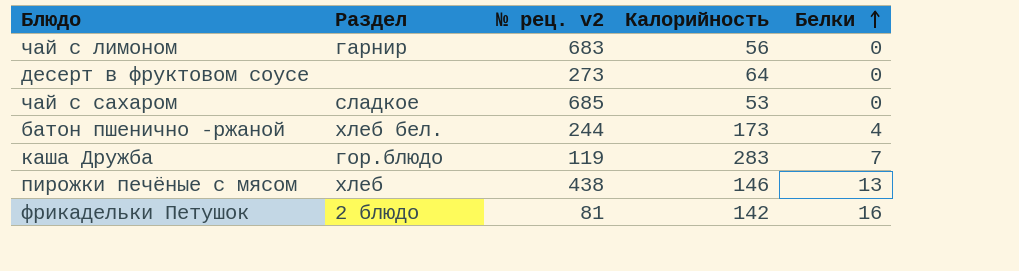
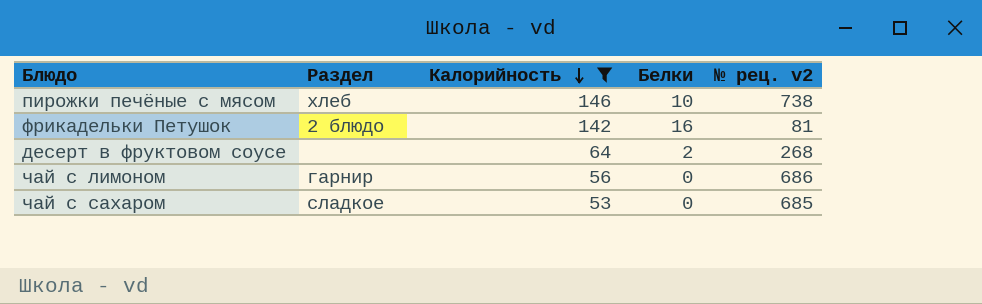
filter: none -> Калорийность <= 146
row order: Белки ascending -> Калорийность descending
column № рец. v2 | position: 3 -> 5
пирожки печёные с мясом | Белки: 13 -> 10
пирожки печёные с мясом | № рец. v2: 438 -> 738
десерт в фруктовом соусе | Белки: 0 -> 2
десерт в фруктовом соусе | № рец. v2: 273 -> 268
чай с лимоном | № рец. v2: 683 -> 686

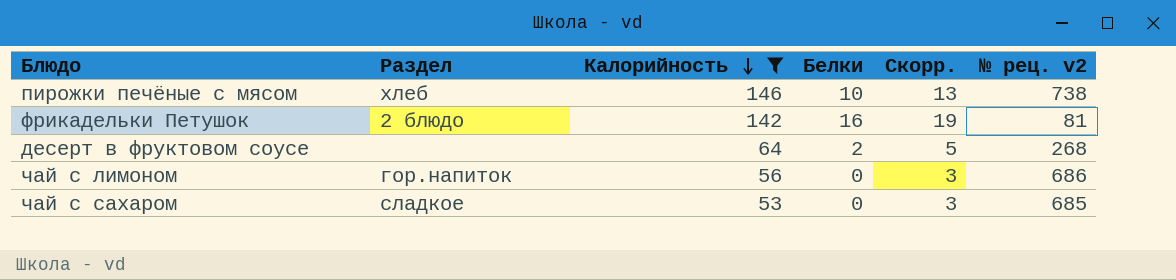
column Скорр. | formula: none -> [Белки] + 3
чай с лимоном | Раздел: гарнир -> гор.напиток

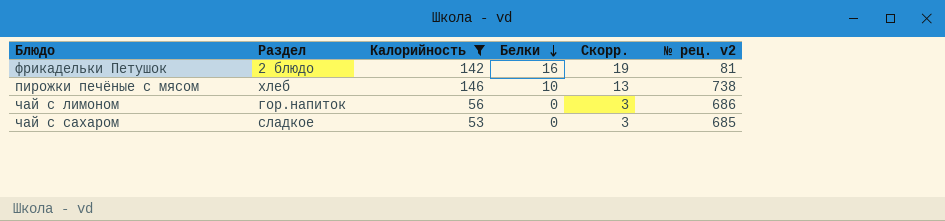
row order: Калорийность descending -> Белки descending
row десерт в фруктовом соусе: none | 64 | 2 | 5 | 268 -> none

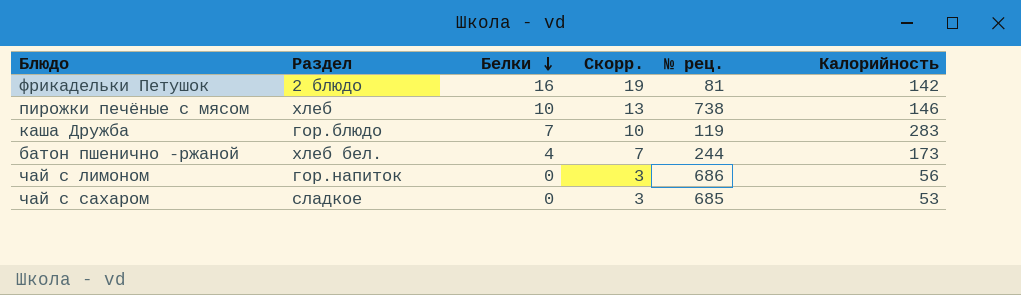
filter: Калорийность <= 146 -> none
column name: № рец. v2 -> № рец.
column Калорийность | position: 3 -> 6

